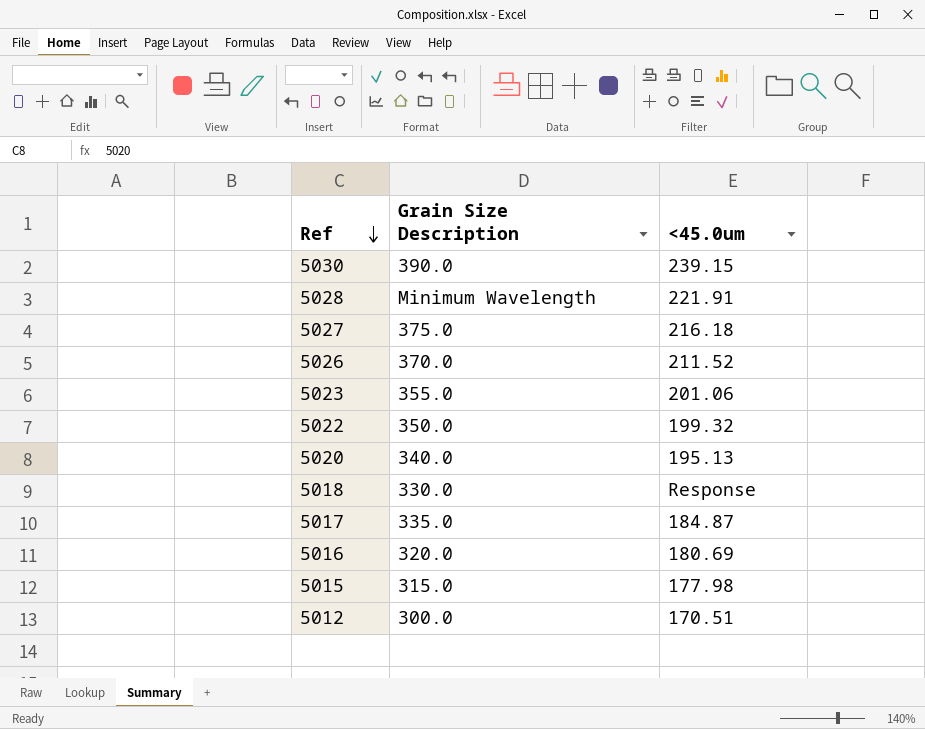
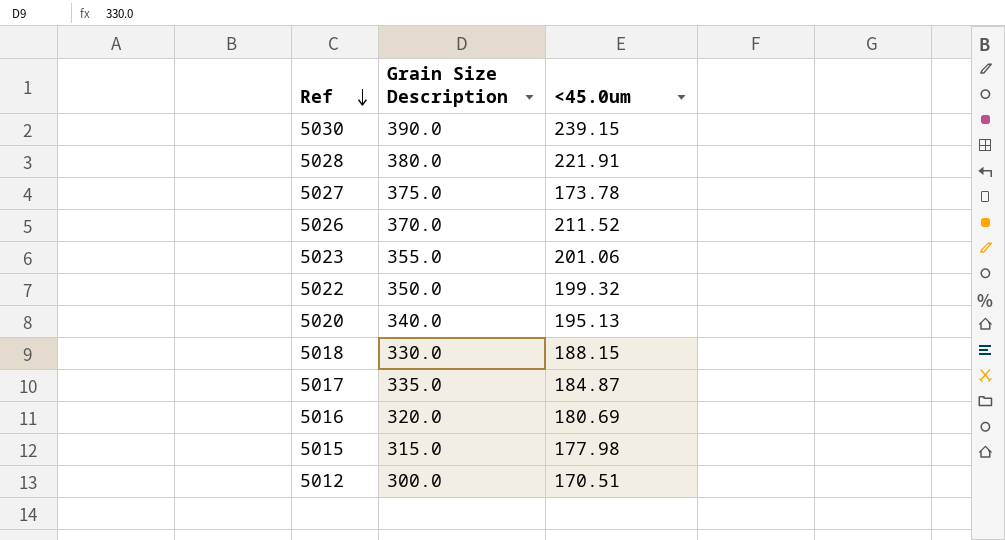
5028 | Grain Size Description: Minimum Wavelength -> 380.0
5027 | <45.0um: 216.18 -> 173.78
5018 | <45.0um: Response -> 188.15

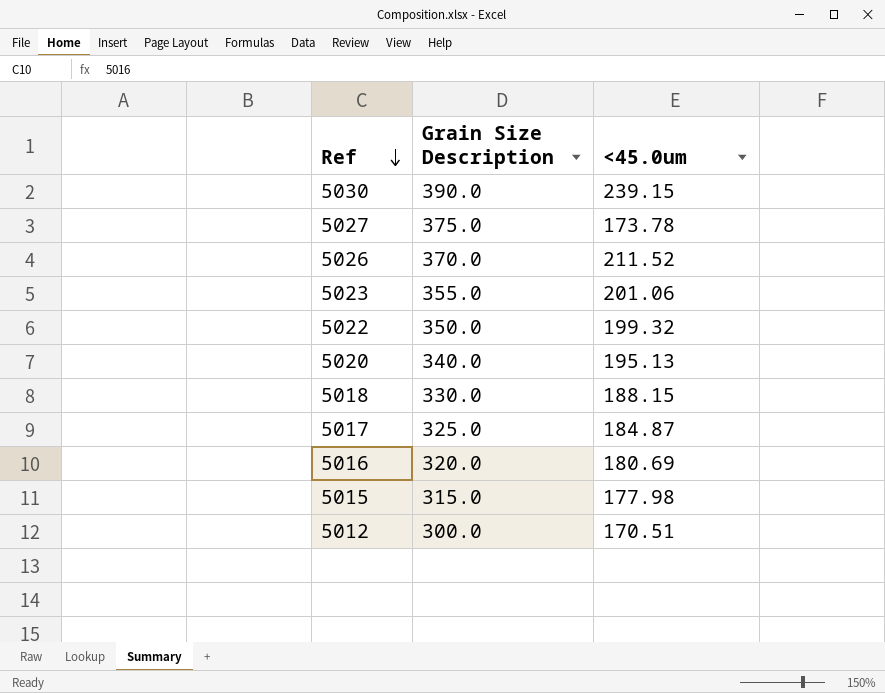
row 5028: 380.0 | 221.91 -> none
5017 | Grain Size Description: 335.0 -> 325.0

